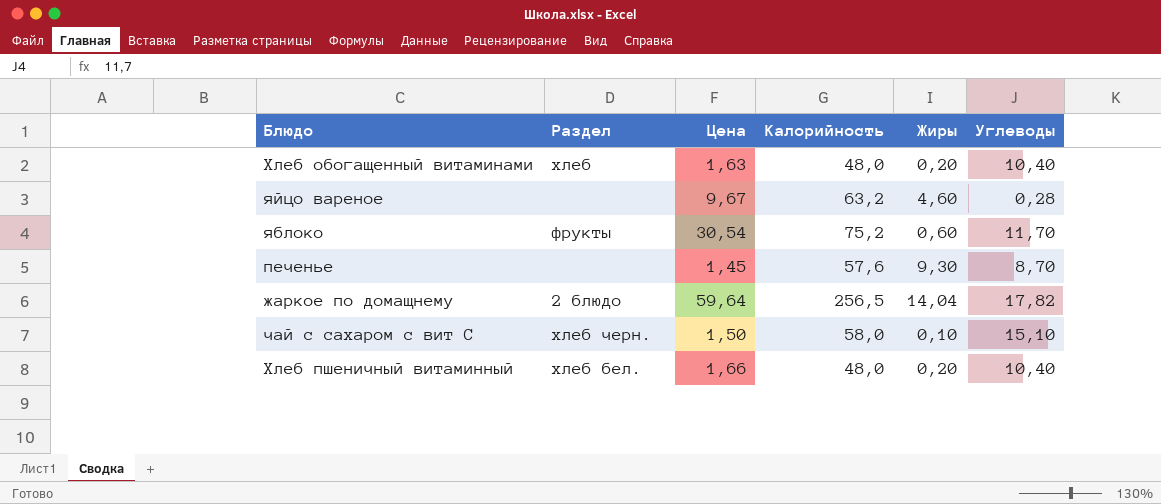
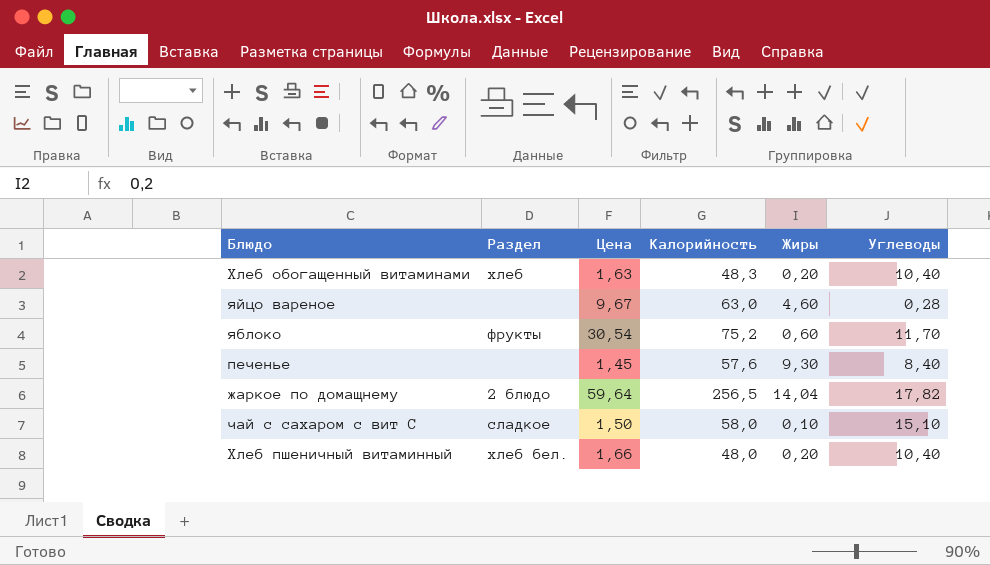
Хлеб обогащенный витаминами | Калорийность: 48,0 -> 48,3
яйцо вареное | Калорийность: 63,2 -> 63,0
печенье | Углеводы: 8,70 -> 8,40
чай с сахаром с вит С | Раздел: хлеб черн. -> сладкое

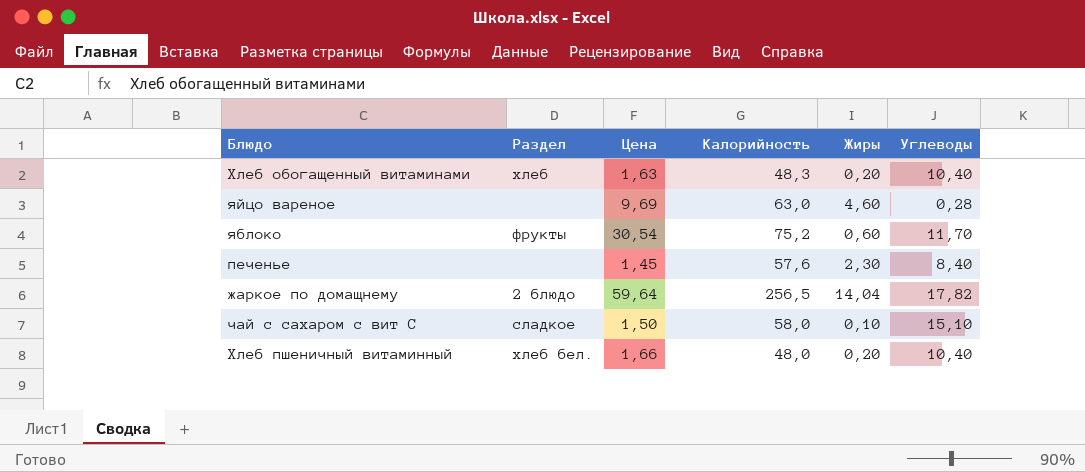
яйцо вареное | Цена: 9,67 -> 9,69
печенье | Жиры: 9,30 -> 2,30

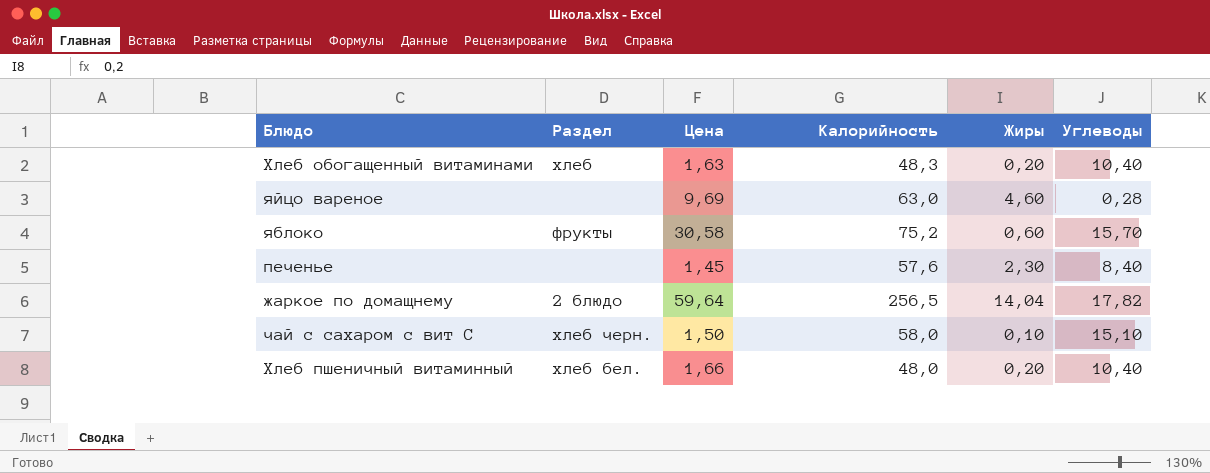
яблоко | Цена: 30,54 -> 30,58
яблоко | Углеводы: 11,70 -> 15,70
чай с сахаром с вит С | Раздел: сладкое -> хлеб черн.

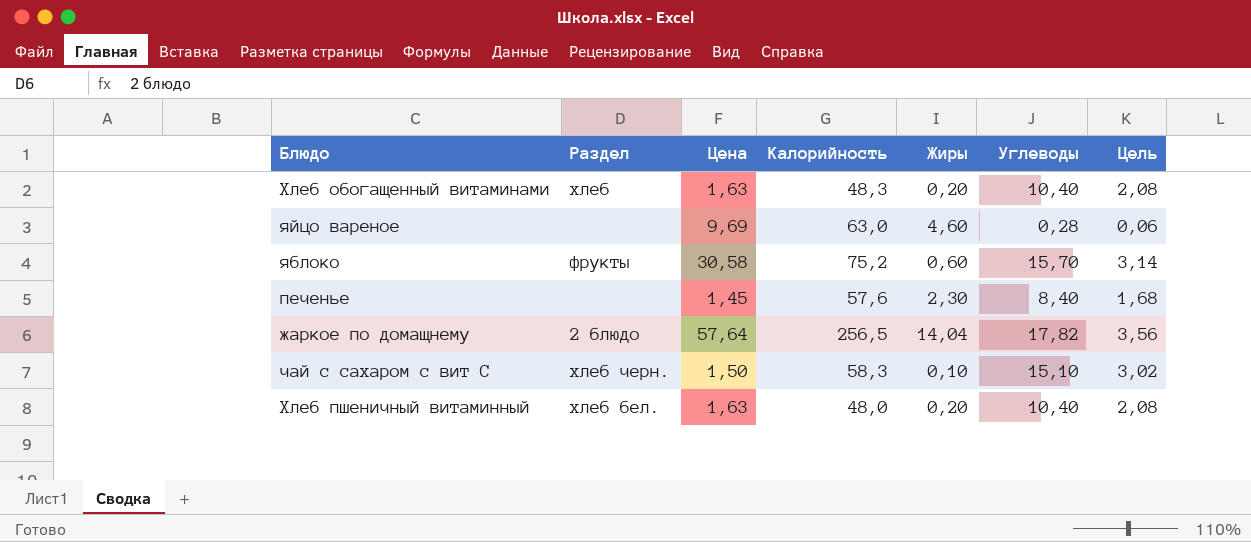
column Цель | formula: none -> [Углеводы] * 0,2
жаркое по домащнему | Цена: 59,64 -> 57,64
чай с сахаром с вит С | Калорийность: 58,0 -> 58,3
Хлеб пшеничный витаминный | Цена: 1,66 -> 1,63

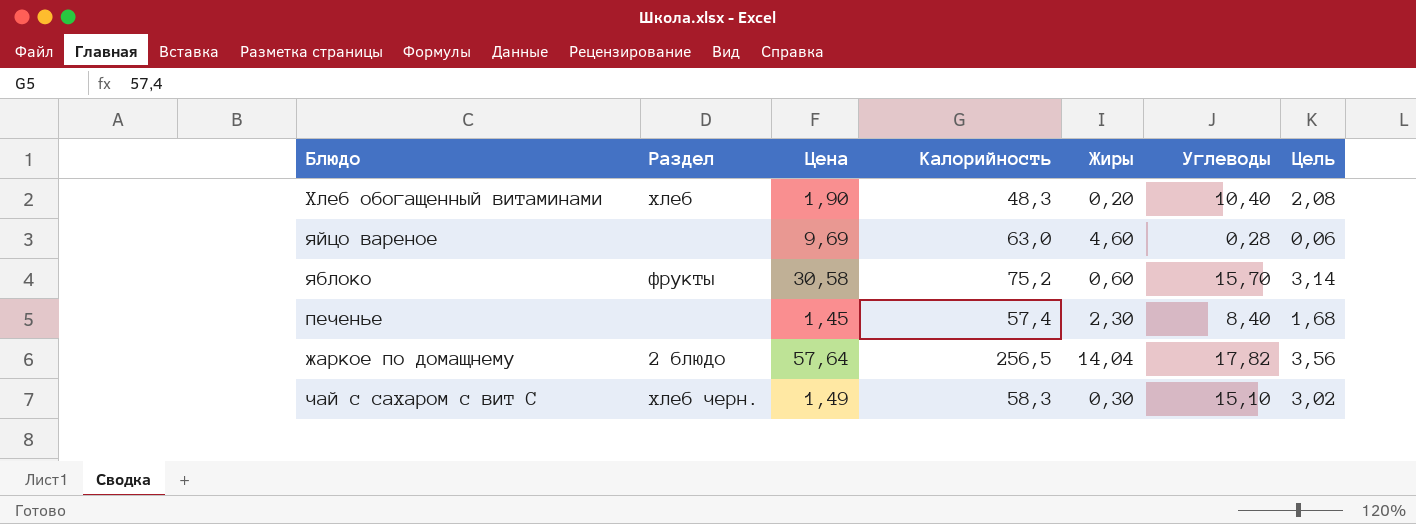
row Хлеб пшеничный витаминный: хлеб бел. | 1,63 | 48,0 | 0,20 | 10,40 | 2,08 -> none
Хлеб обогащенный витаминами | Цена: 1,63 -> 1,90
печенье | Калорийность: 57,6 -> 57,4
чай с сахаром с вит С | Цена: 1,50 -> 1,49
чай с сахаром с вит С | Жиры: 0,10 -> 0,30

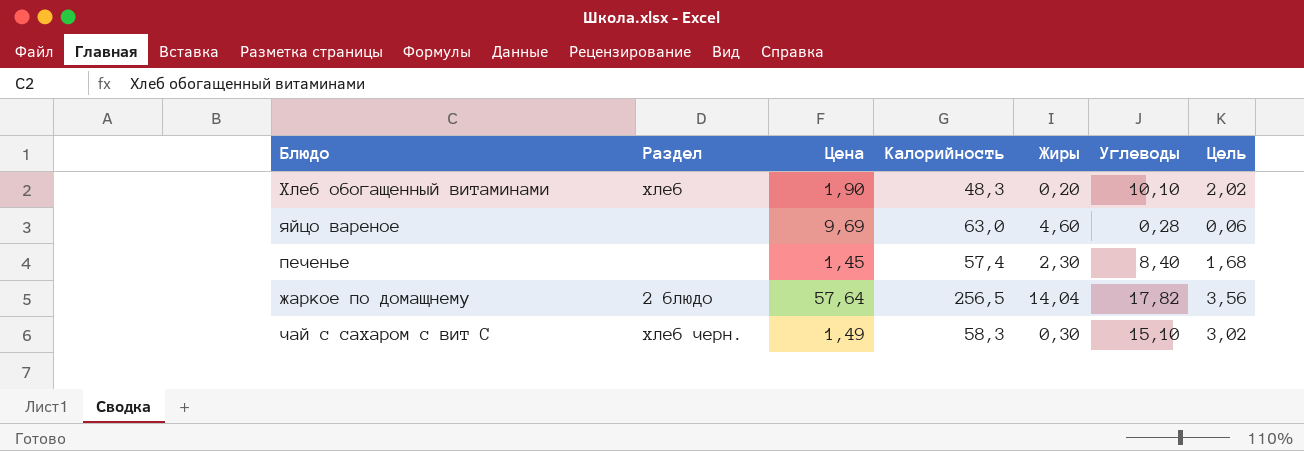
row яблоко: фрукты | 30,58 | 75,2 | 0,60 | 15,70 | 3,14 -> none
Хлеб обогащенный витаминами | Углеводы: 10,40 -> 10,10
Хлеб обогащенный витаминами | Цель: 2,08 -> 2,02

